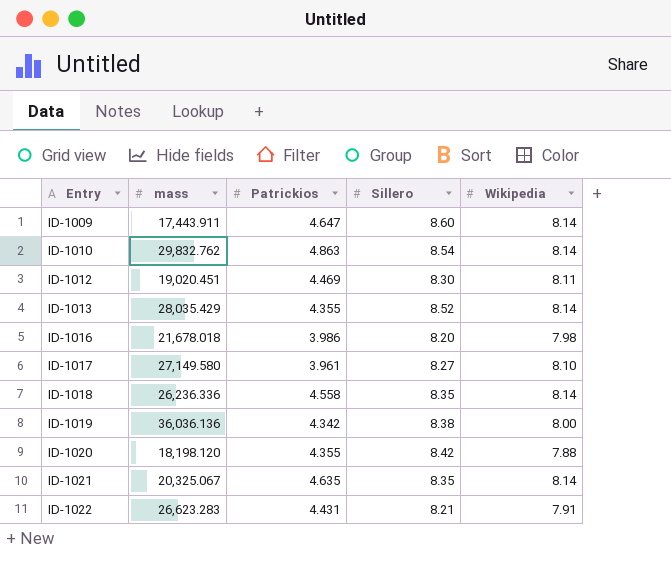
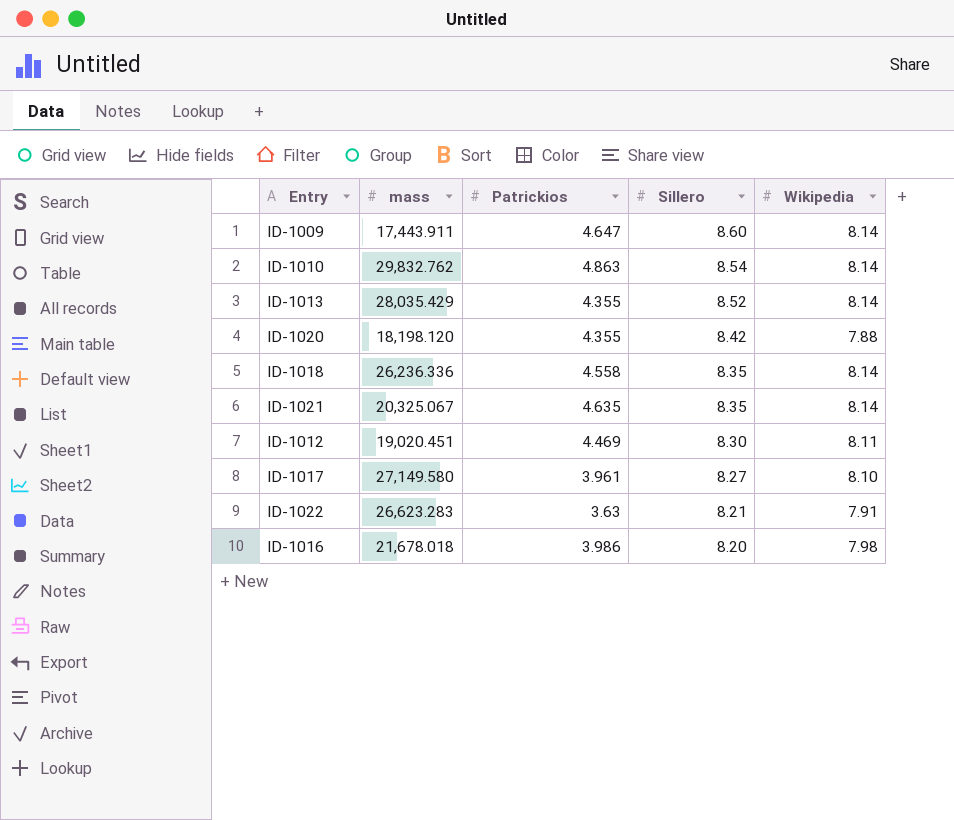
row order: Entry ascending -> Sillero descending
row ID-1019: 36,036.136 | 4.342 | 8.38 | 8.00 -> none
ID-1022 | Patrickios: 4.431 -> 3.63

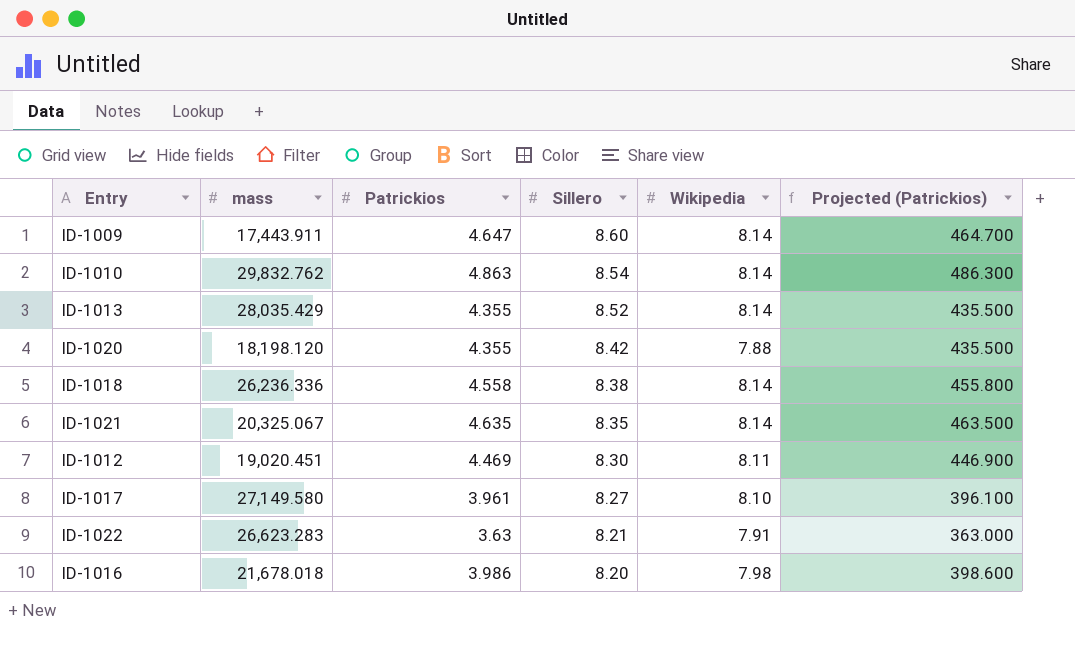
column Projected (Patrickios) | formula: none -> [Patrickios] * 100
ID-1018 | Sillero: 8.35 -> 8.38

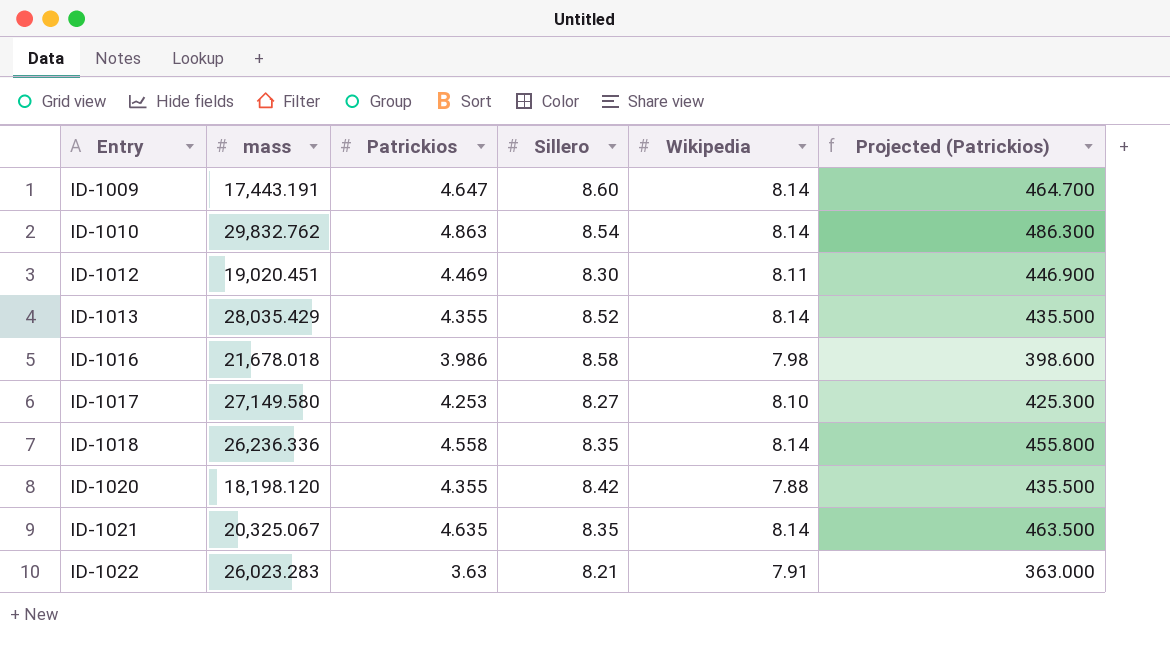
row order: Sillero descending -> Entry ascending
ID-1009 | mass: 17,443.911 -> 17,443.191
ID-1016 | Sillero: 8.20 -> 8.58
ID-1017 | Patrickios: 3.961 -> 4.253
ID-1017 | Projected (Patrickios): 396.100 -> 425.300
ID-1018 | Sillero: 8.38 -> 8.35
ID-1022 | mass: 26,623.283 -> 26,023.283

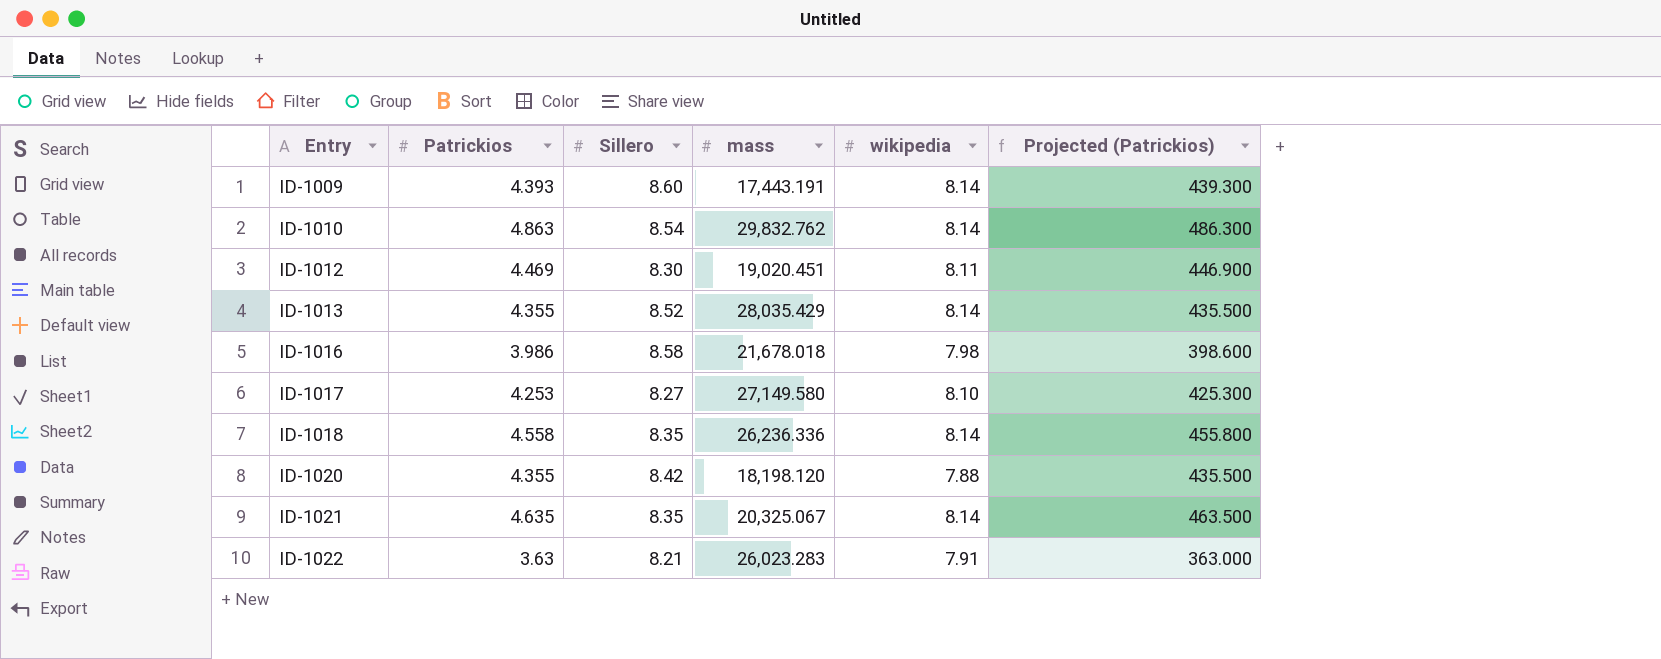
column mass | position: 2 -> 4
column name: Wikipedia -> wikipedia
ID-1009 | Patrickios: 4.647 -> 4.393
ID-1009 | Projected (Patrickios): 464.700 -> 439.300

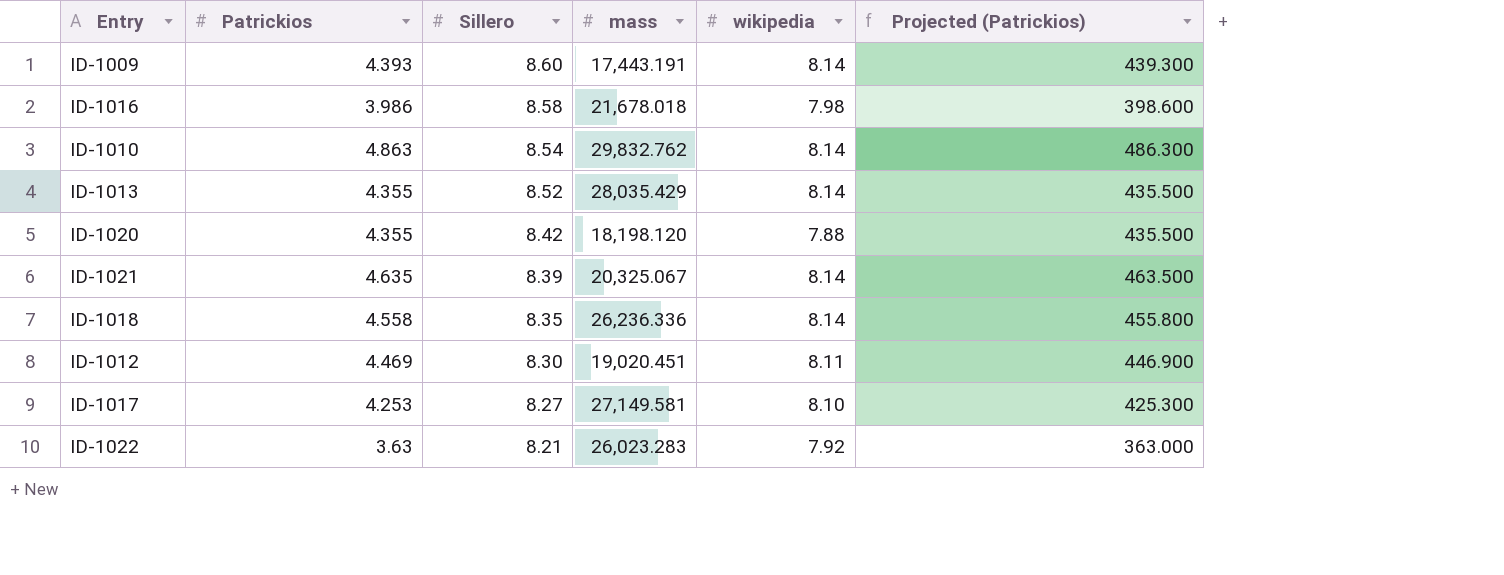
row order: Entry ascending -> Sillero descending
ID-1021 | Sillero: 8.35 -> 8.39
ID-1017 | mass: 27,149.580 -> 27,149.581
ID-1022 | wikipedia: 7.91 -> 7.92

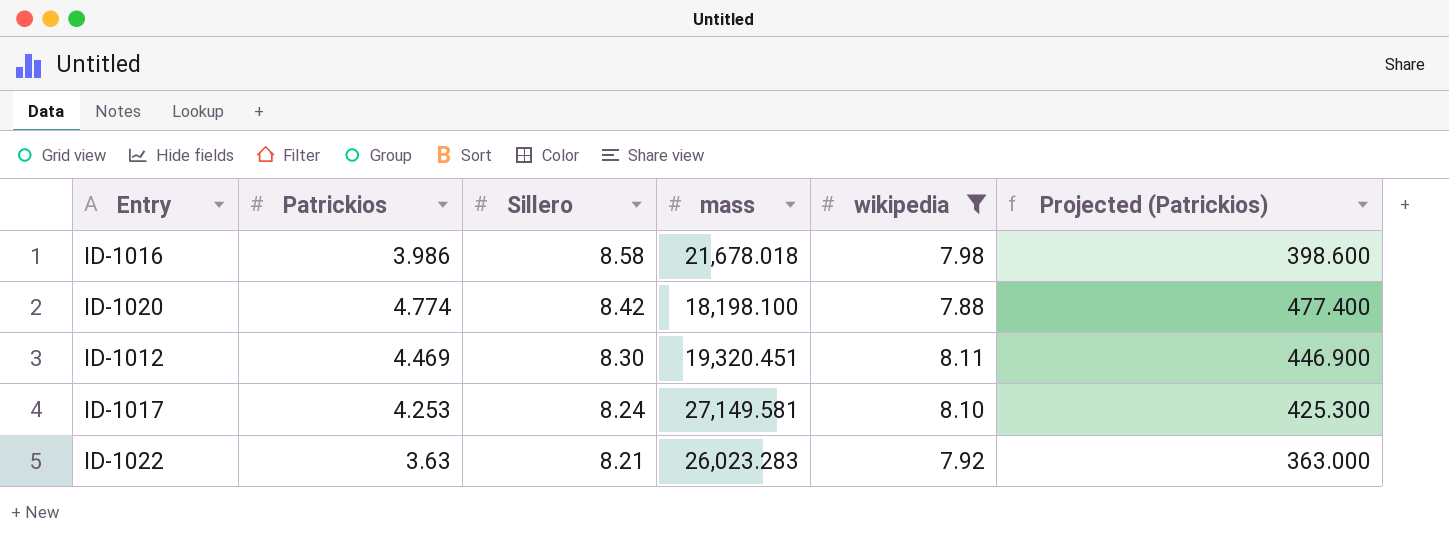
filter: none -> wikipedia != 8.14
ID-1020 | Patrickios: 4.355 -> 4.774
ID-1020 | mass: 18,198.120 -> 18,198.100
ID-1020 | Projected (Patrickios): 435.500 -> 477.400
ID-1012 | mass: 19,020.451 -> 19,320.451
ID-1017 | Sillero: 8.27 -> 8.24

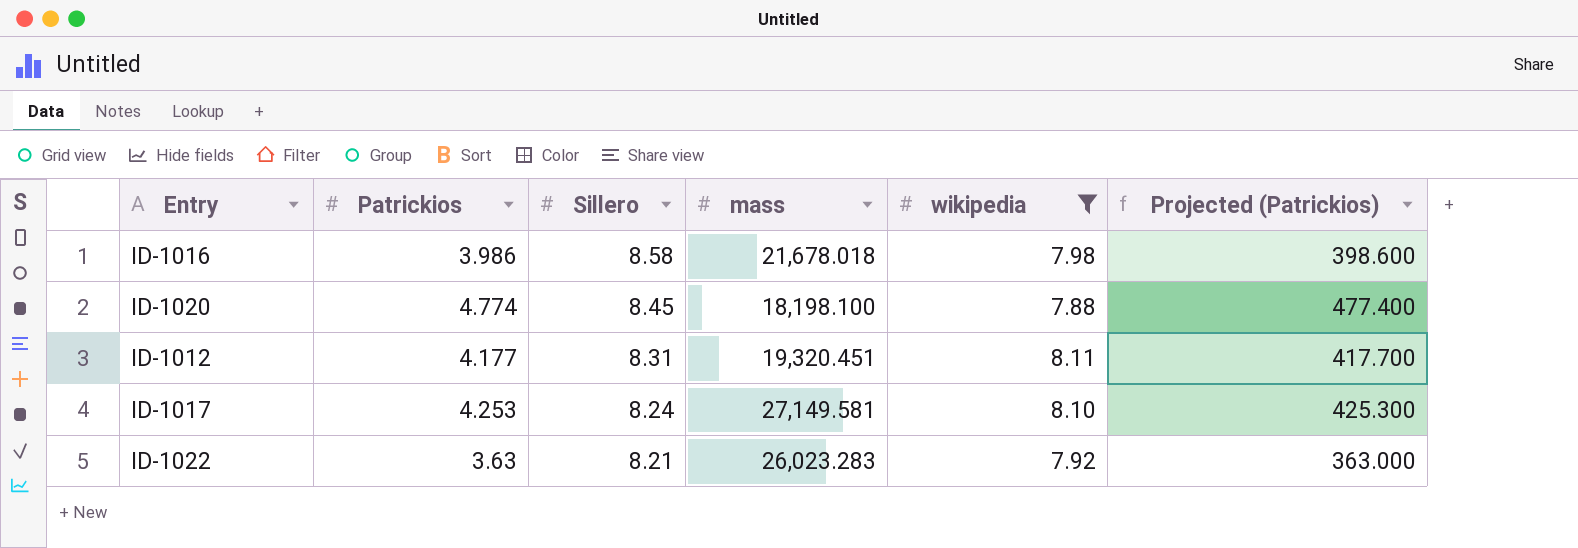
ID-1020 | Sillero: 8.42 -> 8.45
ID-1012 | Patrickios: 4.469 -> 4.177
ID-1012 | Sillero: 8.30 -> 8.31
ID-1012 | Projected (Patrickios): 446.900 -> 417.700

